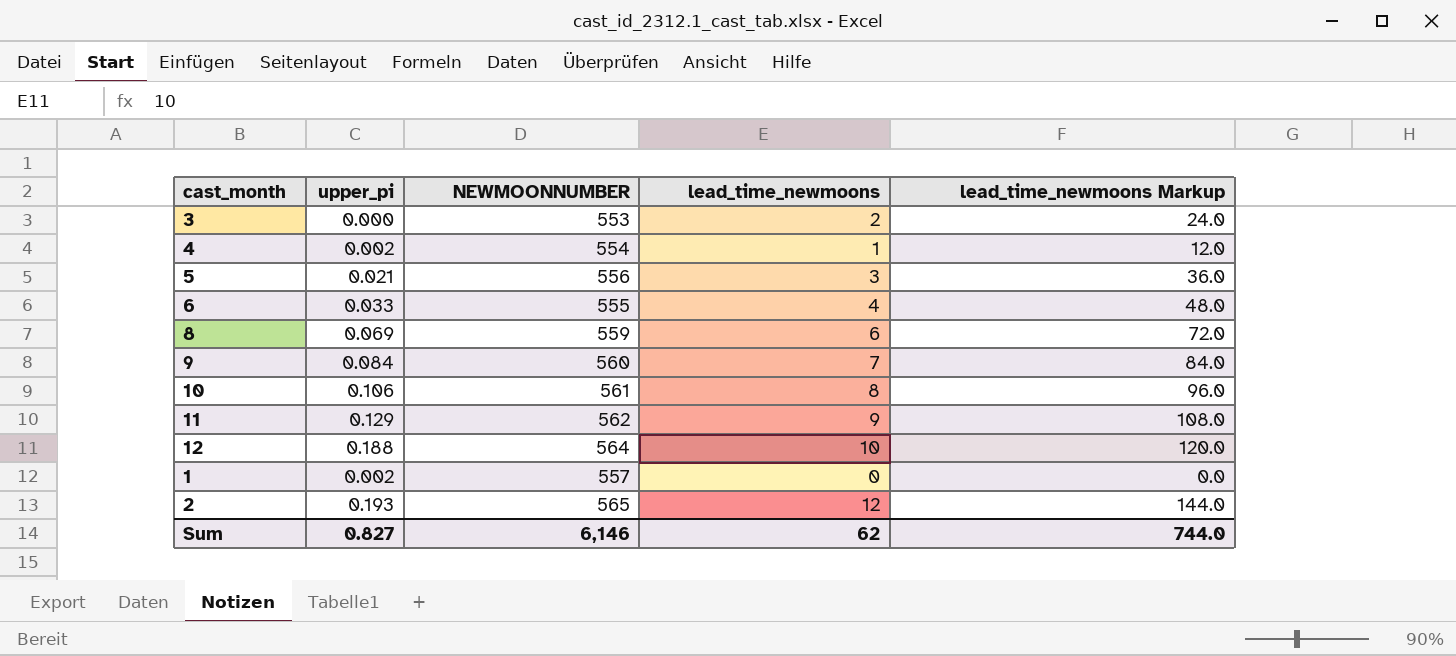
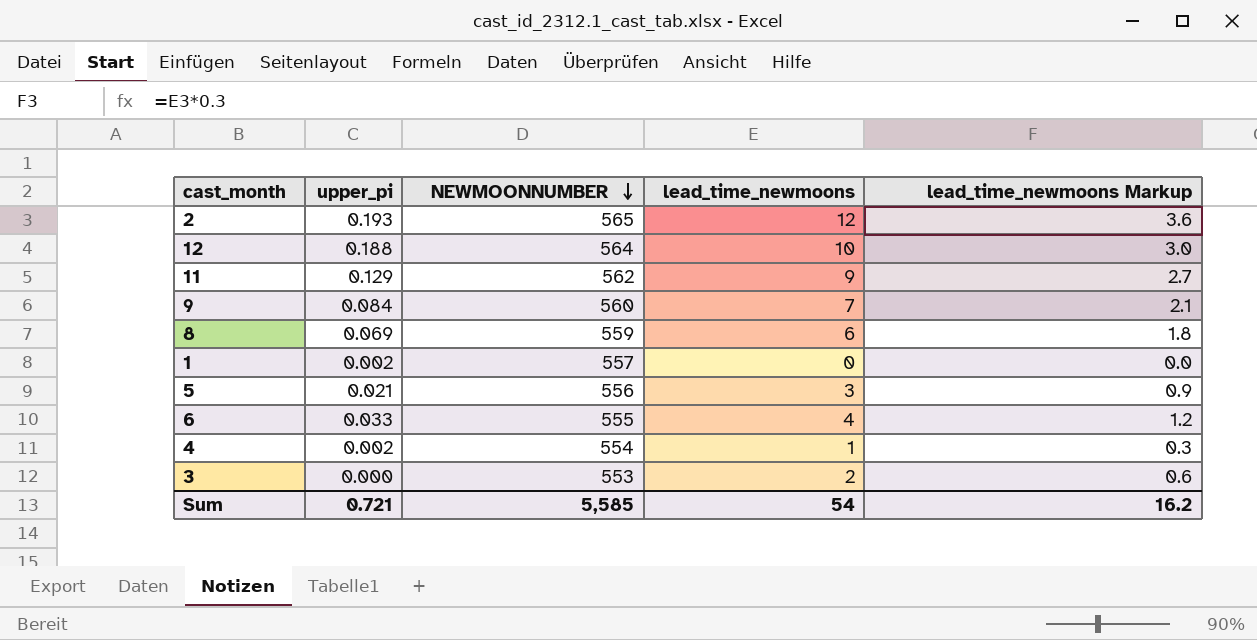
row order: none -> NEWMOONNUMBER descending
column lead_time_newmoons Markup | formula: [lead_time_newmoons] * 12 -> [lead_time_newmoons] * 0.3
row 10: 0.106 | 561 | 8 | 96.0 -> none
Sum | upper_pi: 0.827 -> 0.721
Sum | NEWMOONNUMBER: 6,146 -> 5,585
Sum | lead_time_newmoons: 62 -> 54
Sum | lead_time_newmoons Markup: 744.0 -> 16.2

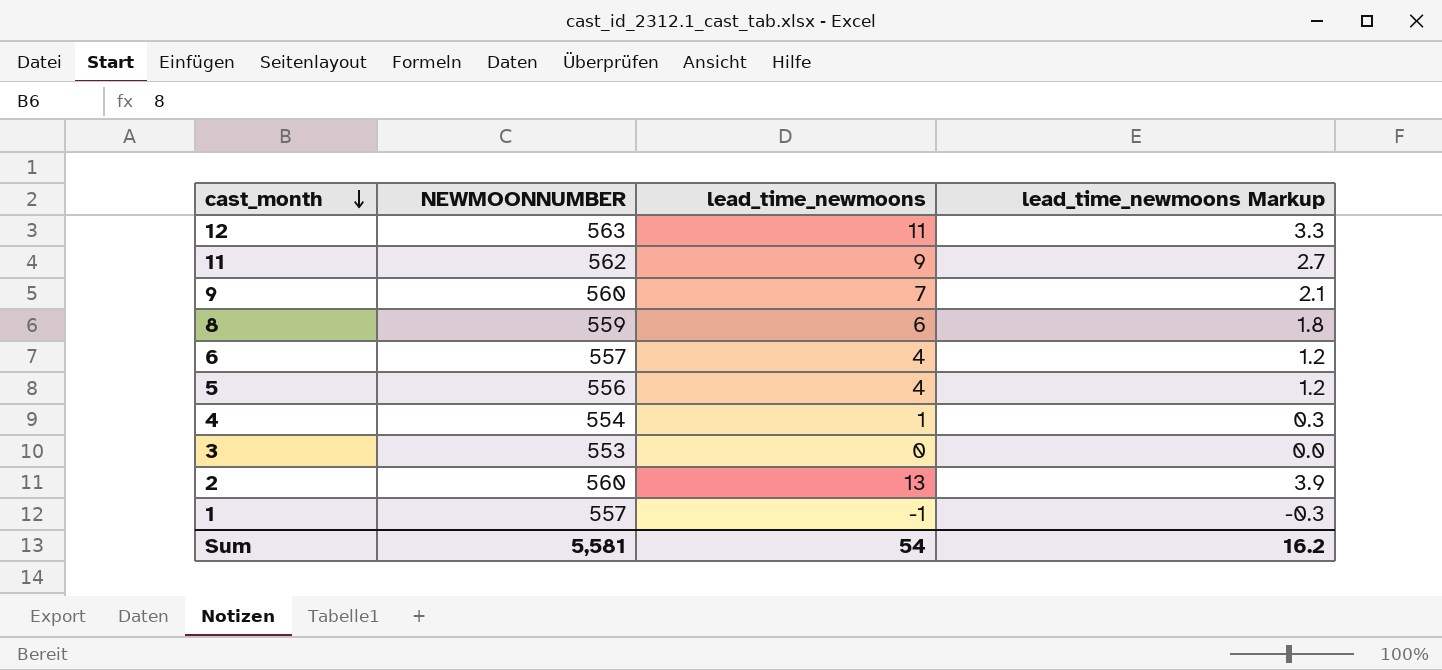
row order: NEWMOONNUMBER descending -> cast_month descending
column upper_pi | position: 2 -> none
12 | NEWMOONNUMBER: 564 -> 563
12 | lead_time_newmoons: 10 -> 11
12 | lead_time_newmoons Markup: 3.0 -> 3.3
6 | NEWMOONNUMBER: 555 -> 557
5 | lead_time_newmoons: 3 -> 4
5 | lead_time_newmoons Markup: 0.9 -> 1.2
3 | lead_time_newmoons: 2 -> 0
3 | lead_time_newmoons Markup: 0.6 -> 0.0
2 | NEWMOONNUMBER: 565 -> 560
2 | lead_time_newmoons: 12 -> 13
2 | lead_time_newmoons Markup: 3.6 -> 3.9
1 | lead_time_newmoons: 0 -> -1
1 | lead_time_newmoons Markup: 0.0 -> -0.3
Sum | NEWMOONNUMBER: 5,585 -> 5,581

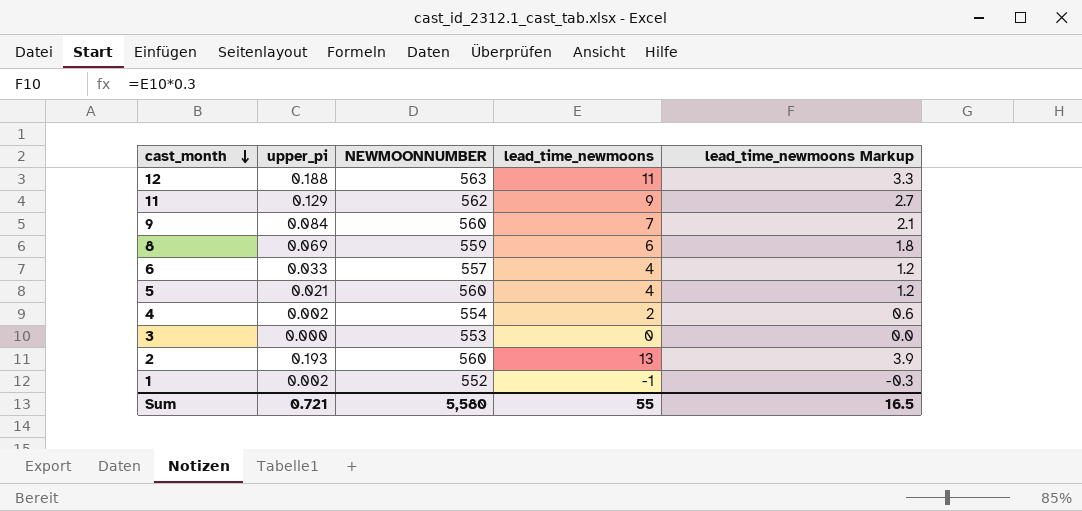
column upper_pi | position: none -> 2
5 | NEWMOONNUMBER: 556 -> 560
4 | lead_time_newmoons: 1 -> 2
4 | lead_time_newmoons Markup: 0.3 -> 0.6
1 | NEWMOONNUMBER: 557 -> 552
Sum | NEWMOONNUMBER: 5,581 -> 5,580
Sum | lead_time_newmoons: 54 -> 55
Sum | lead_time_newmoons Markup: 16.2 -> 16.5

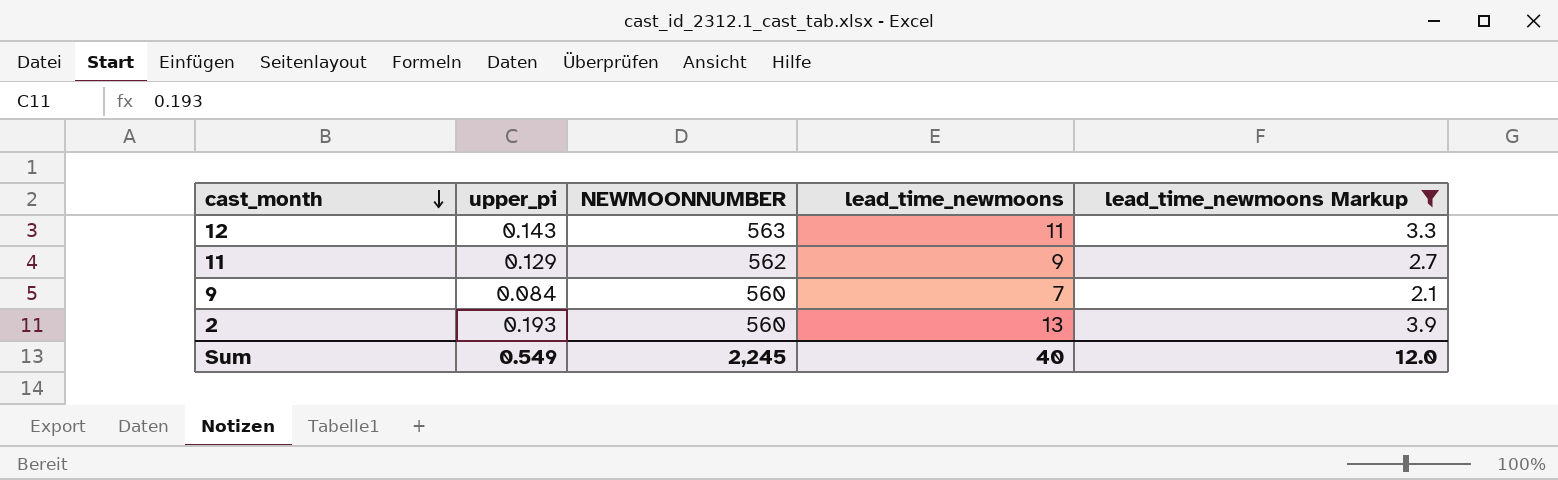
filter: none -> lead_time_newmoons Markup >= 2.1
12 | upper_pi: 0.188 -> 0.143
Sum | upper_pi: 0.721 -> 0.549
Sum | NEWMOONNUMBER: 5,580 -> 2,245
Sum | lead_time_newmoons: 55 -> 40
Sum | lead_time_newmoons Markup: 16.5 -> 12.0

